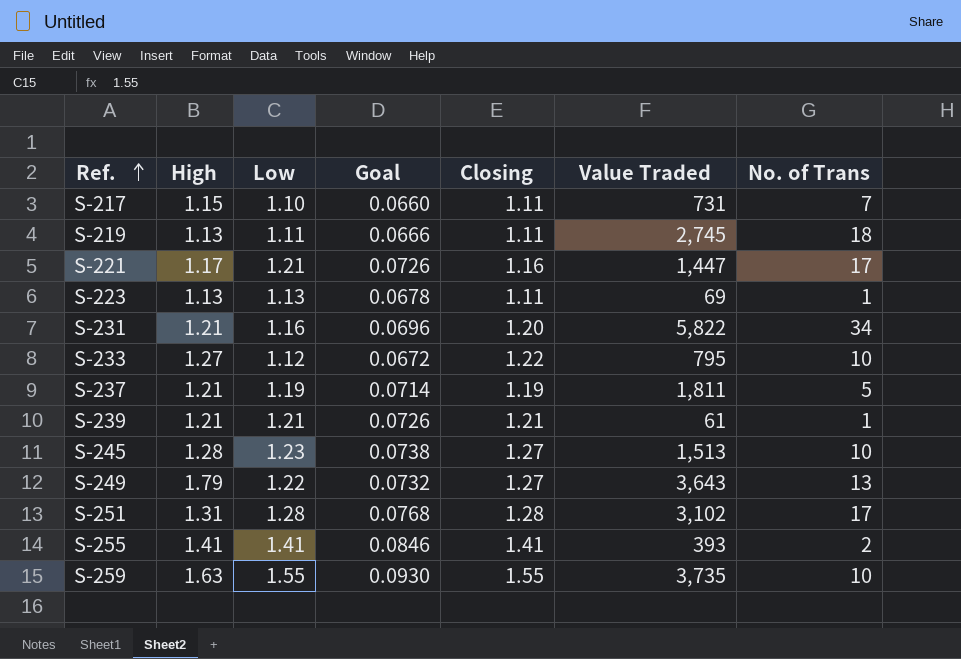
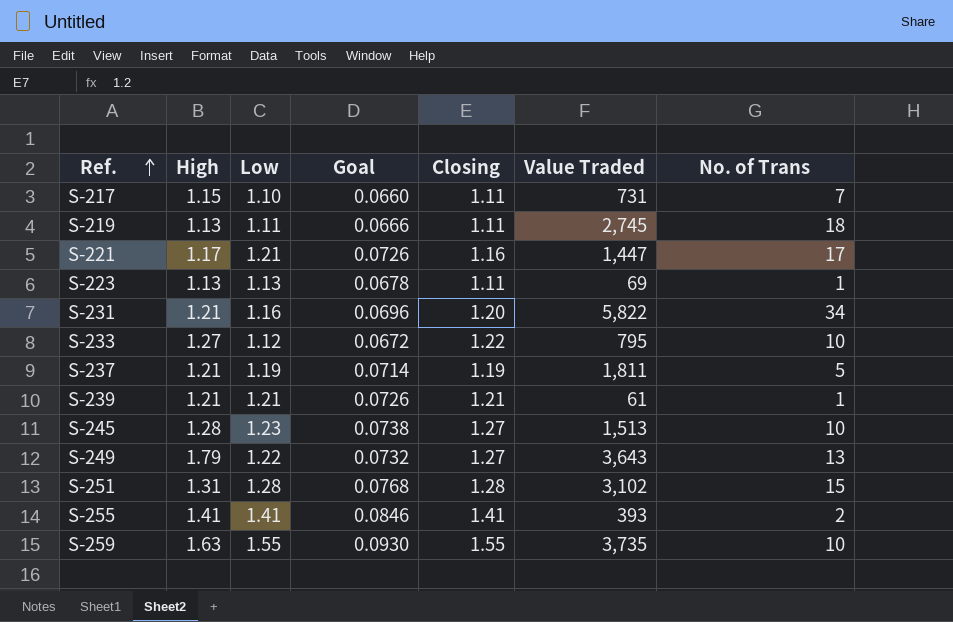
S-251 | No. of Trans: 17 -> 15

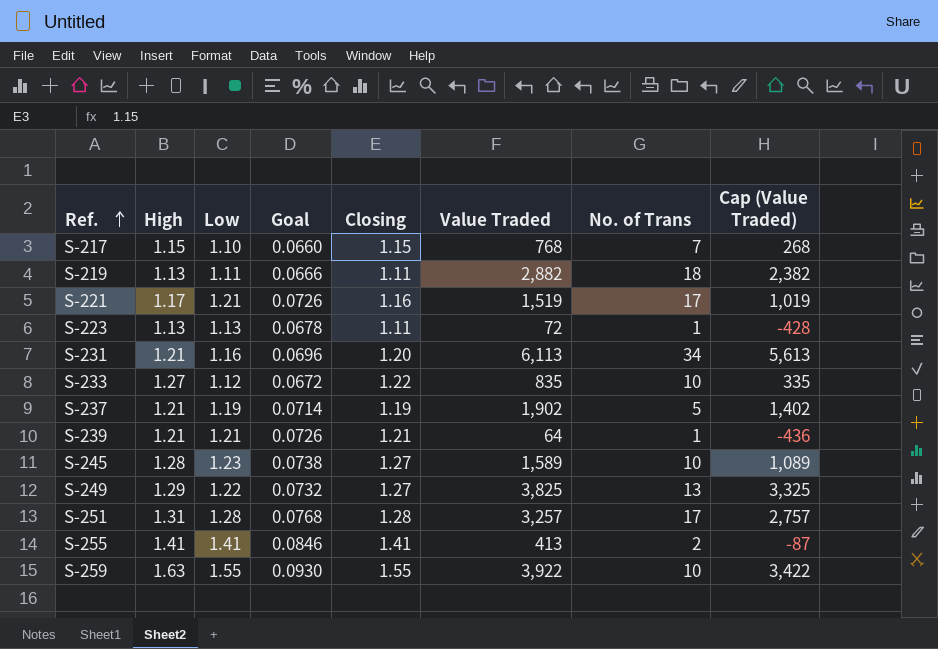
column Cap (Value Traded) | formula: none -> [Value Traded] - 500
S-217 | Closing: 1.11 -> 1.15
S-217 | Value Traded: 731 -> 768
S-219 | Value Traded: 2,745 -> 2,882
S-221 | Value Traded: 1,447 -> 1,519
S-223 | Value Traded: 69 -> 72
S-231 | Value Traded: 5,822 -> 6,113
S-233 | Value Traded: 795 -> 835
S-237 | Value Traded: 1,811 -> 1,902
S-239 | Value Traded: 61 -> 64
S-245 | Value Traded: 1,513 -> 1,589
S-249 | High: 1.79 -> 1.29
S-249 | Value Traded: 3,643 -> 3,825
S-251 | Value Traded: 3,102 -> 3,257
S-251 | No. of Trans: 15 -> 17
S-255 | Value Traded: 393 -> 413
S-259 | Value Traded: 3,735 -> 3,922

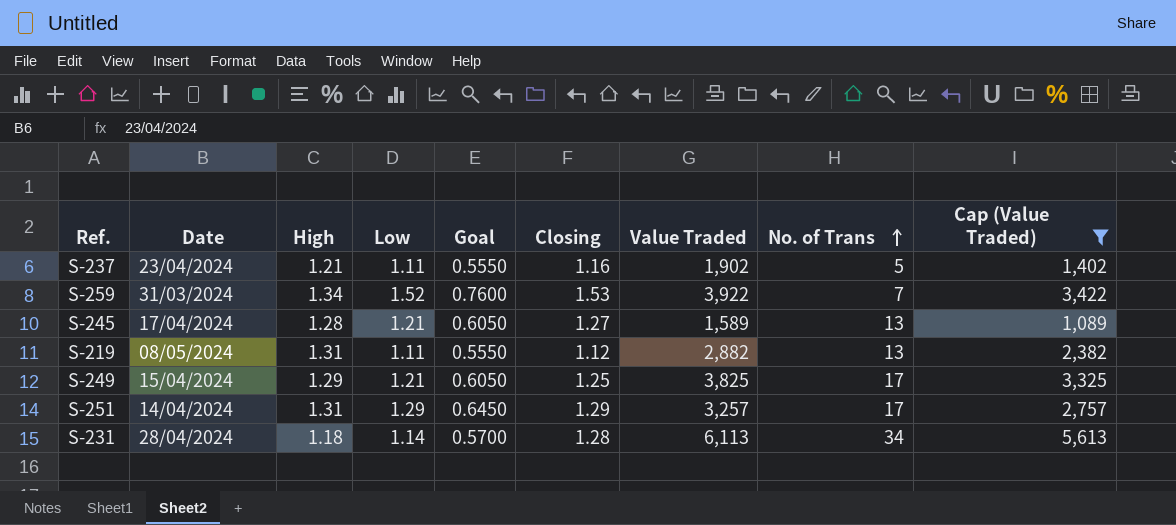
filter: none -> Cap (Value Traded) >= 1,089
row order: Ref. ascending -> No. of Trans ascending
column Date | position: none -> 2
column Goal | formula: [Low] * 0.06 -> [Low] * 0.5
S-237 | Low: 1.19 -> 1.11
S-237 | Closing: 1.19 -> 1.16
S-259 | High: 1.63 -> 1.34
S-259 | Low: 1.55 -> 1.52
S-259 | Closing: 1.55 -> 1.53
S-259 | No. of Trans: 10 -> 7
S-245 | Low: 1.23 -> 1.21
S-245 | No. of Trans: 10 -> 13
S-219 | High: 1.13 -> 1.31
S-219 | Closing: 1.11 -> 1.12
S-219 | No. of Trans: 18 -> 13
S-249 | Low: 1.22 -> 1.21
S-249 | Closing: 1.27 -> 1.25
S-249 | No. of Trans: 13 -> 17
S-251 | Low: 1.28 -> 1.29
S-251 | Closing: 1.28 -> 1.29
S-231 | High: 1.21 -> 1.18
S-231 | Low: 1.16 -> 1.14
S-231 | Closing: 1.20 -> 1.28

